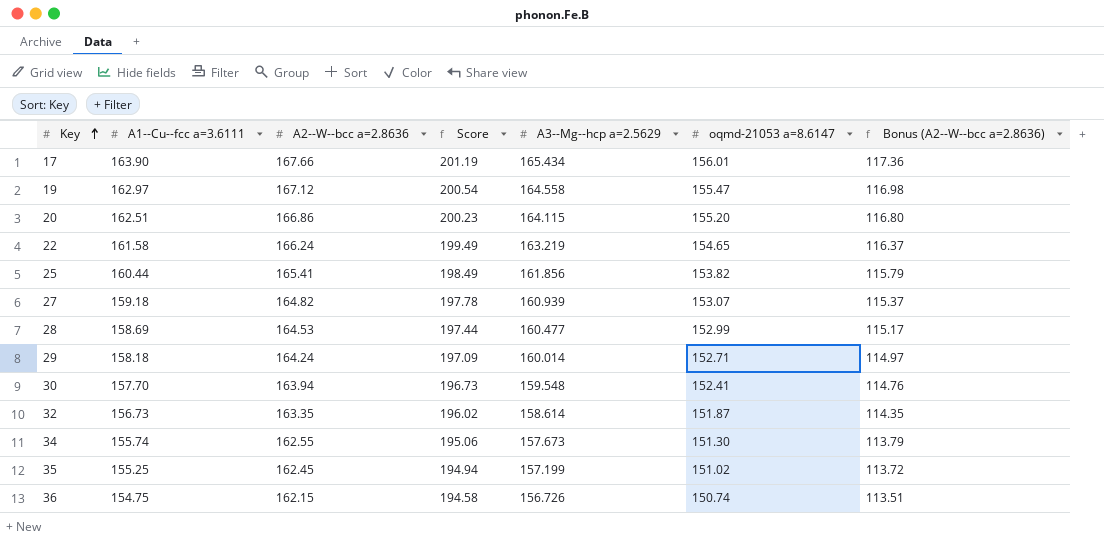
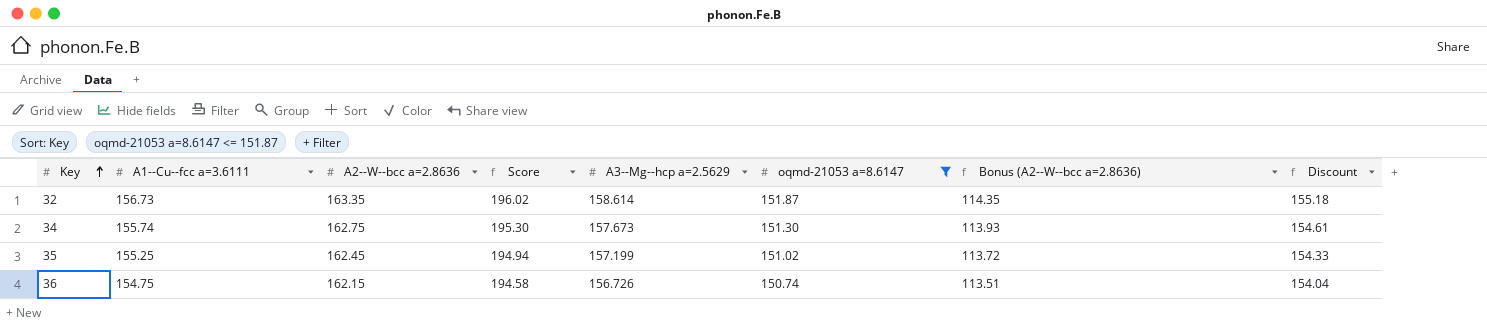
filter: none -> oqmd-21053 a=8.6147 <= 151.87
column Discount | formula: none -> [A2--W--bcc a=2.8636] * 0.95
34 | A2--W--bcc a=2.8636: 162.55 -> 162.75
34 | Score: 195.06 -> 195.30
34 | Bonus (A2--W--bcc a=2.8636): 113.79 -> 113.93

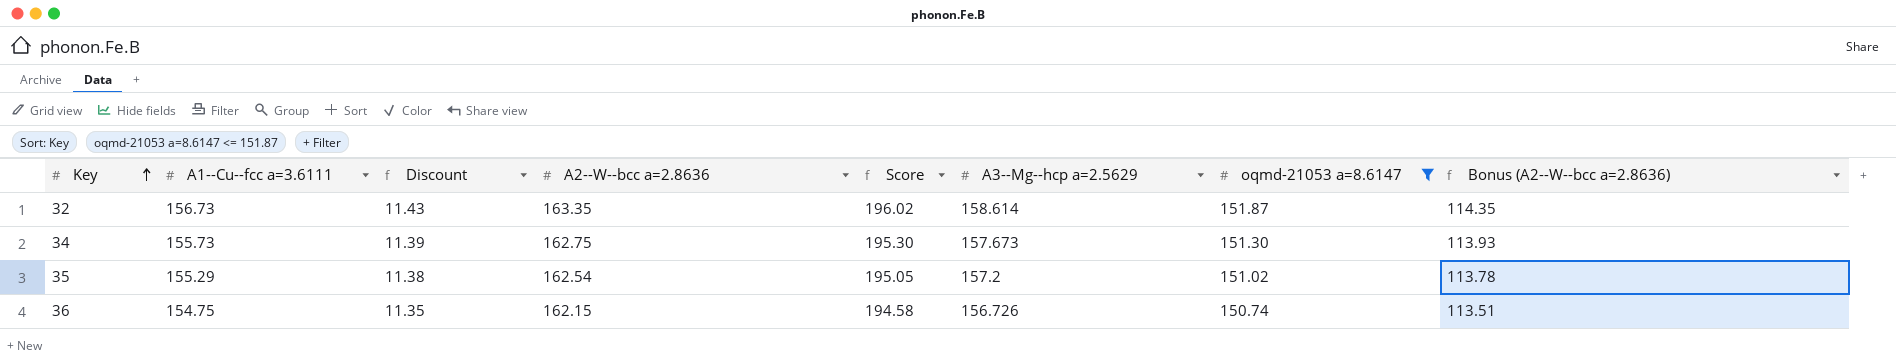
column Discount | formula: [A2--W--bcc a=2.8636] * 0.95 -> [A2--W--bcc a=2.8636] * 0.07
column Discount | position: 8 -> 3
34 | A1--Cu--fcc a=3.6111: 155.74 -> 155.73
35 | A1--Cu--fcc a=3.6111: 155.25 -> 155.29
35 | A2--W--bcc a=2.8636: 162.45 -> 162.54
35 | Score: 194.94 -> 195.05
35 | A3--Mg--hcp a=2.5629: 157.199 -> 157.2
35 | Bonus (A2--W--bcc a=2.8636): 113.72 -> 113.78

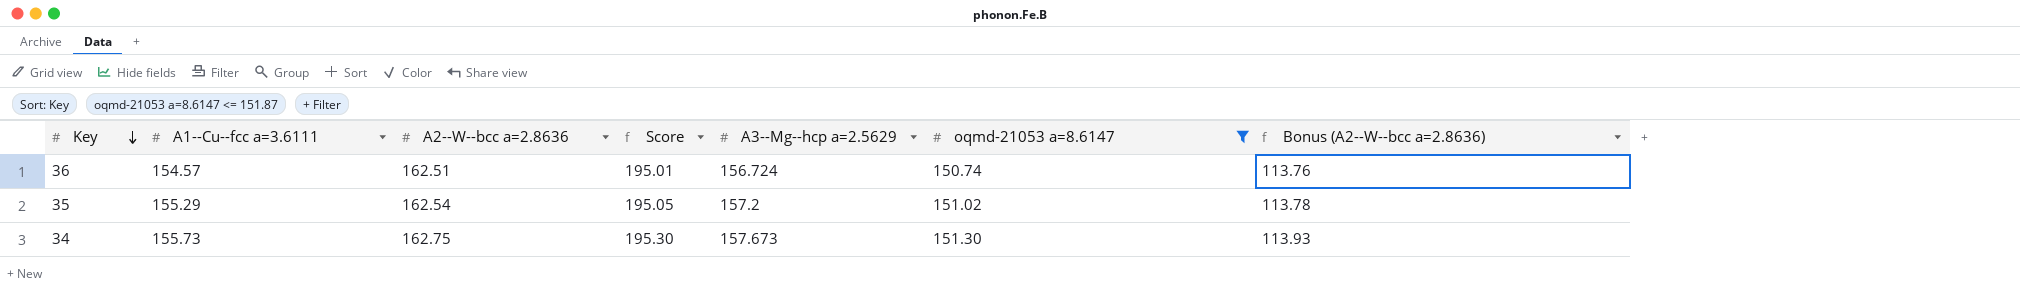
row order: Key ascending -> Key descending
column Discount | formula: [A2--W--bcc a=2.8636] * 0.07 -> none
row 32: 156.73 | 11.43 | 163.35 | 196.02 | 158.614 | 151.87 | 114.35 -> none
36 | A1--Cu--fcc a=3.6111: 154.75 -> 154.57
36 | A2--W--bcc a=2.8636: 162.15 -> 162.51
36 | Score: 194.58 -> 195.01
36 | A3--Mg--hcp a=2.5629: 156.726 -> 156.724
36 | Bonus (A2--W--bcc a=2.8636): 113.51 -> 113.76

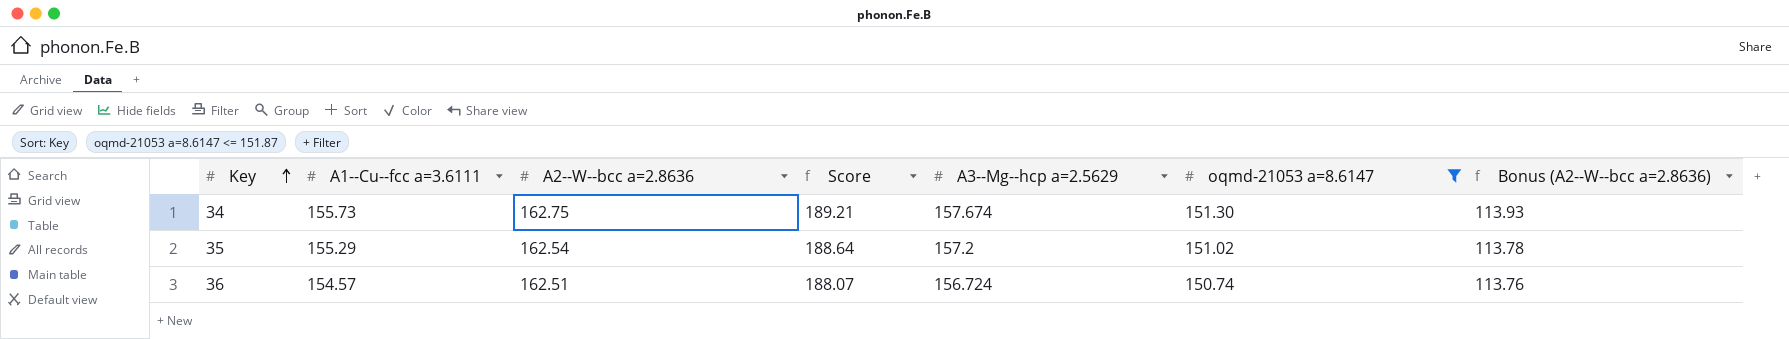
row order: Key descending -> Key ascending
column Score | formula: [A2--W--bcc a=2.8636] * 1.2 -> [A3--Mg--hcp a=2.5629] * 1.2
34 | A3--Mg--hcp a=2.5629: 157.673 -> 157.674

